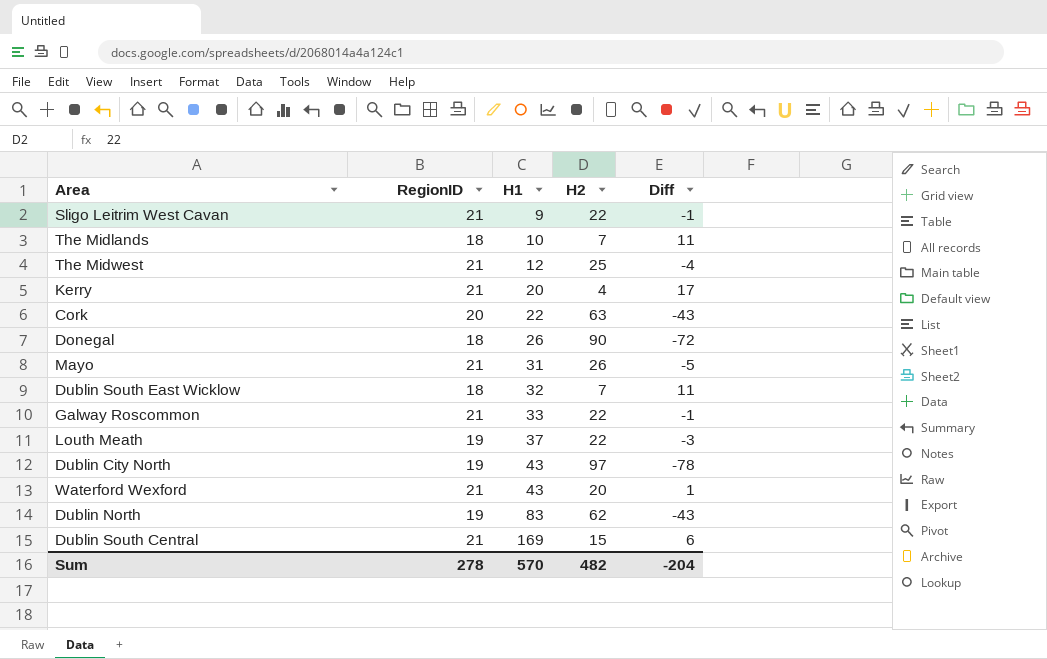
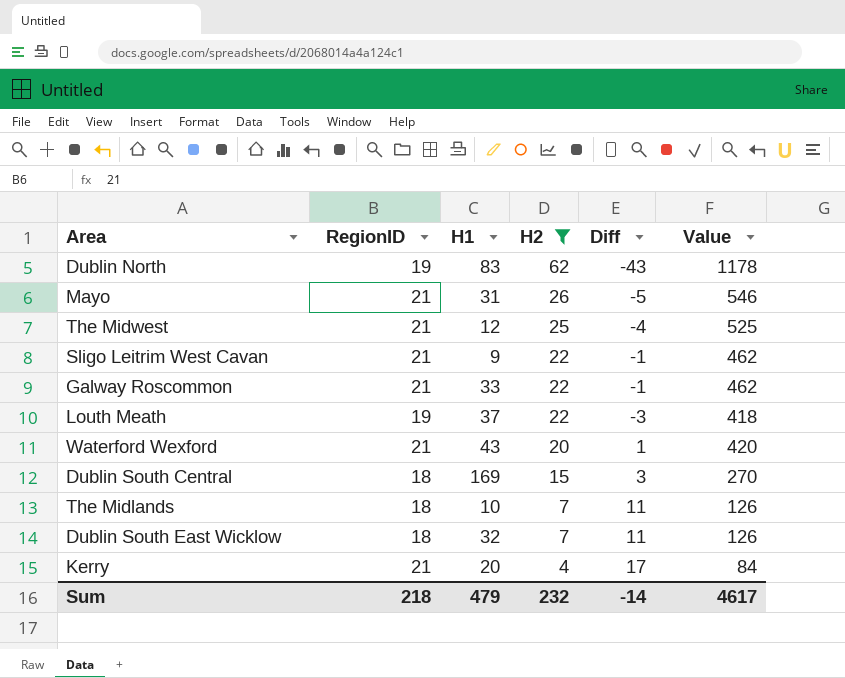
filter: none -> H2 <= 62
row order: H1 ascending -> H2 descending
column Value | formula: none -> [RegionID] * [H2]
Dublin South Central | RegionID: 21 -> 18
Dublin South Central | Diff: 6 -> 3
Sum | RegionID: 278 -> 218
Sum | H1: 570 -> 479
Sum | H2: 482 -> 232
Sum | Diff: -204 -> -14

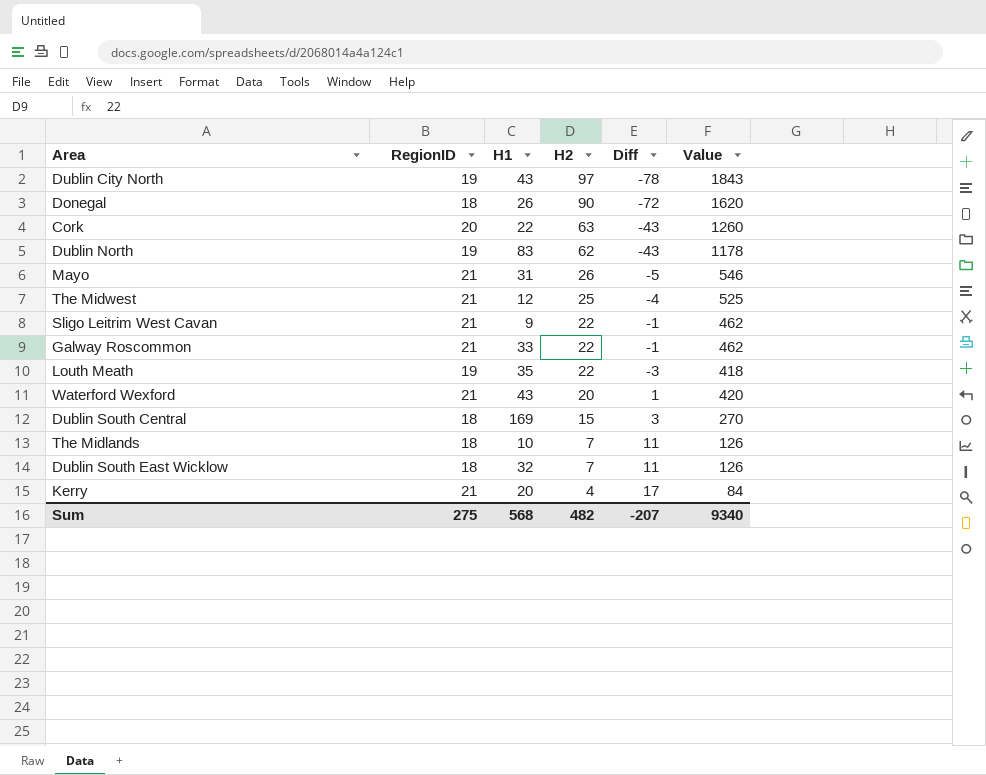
filter: H2 <= 62 -> none
Louth Meath | H1: 37 -> 35
Sum | RegionID: 218 -> 275
Sum | H1: 479 -> 568
Sum | H2: 232 -> 482
Sum | Diff: -14 -> -207
Sum | Value: 4617 -> 9340

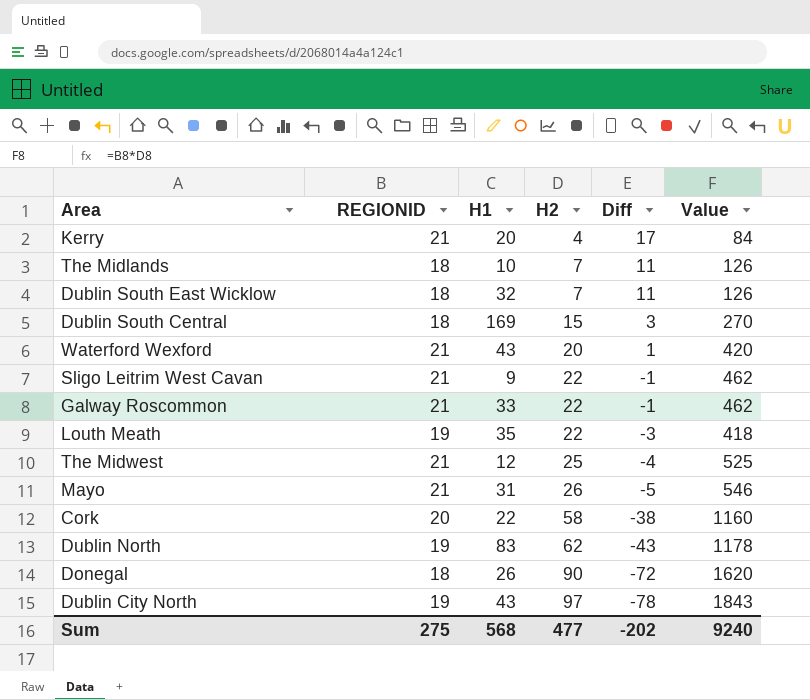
row order: H2 descending -> H2 ascending
column name: RegionID -> REGIONID
Cork | H2: 63 -> 58
Cork | Diff: -43 -> -38
Cork | Value: 1260 -> 1160
Sum | H2: 482 -> 477
Sum | Diff: -207 -> -202
Sum | Value: 9340 -> 9240

